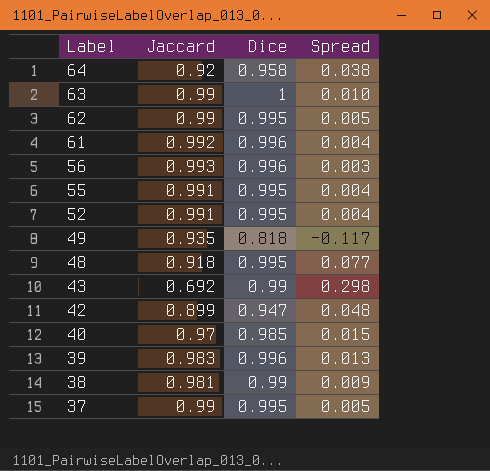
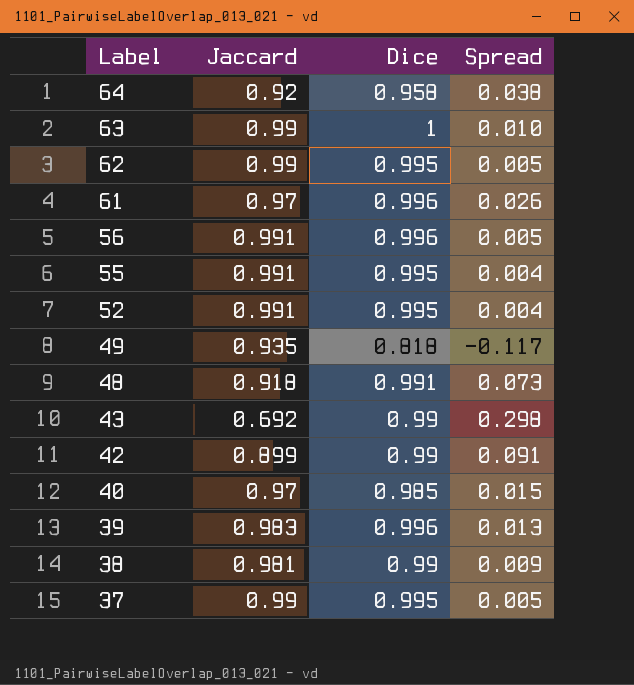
61 | Jaccard: 0.992 -> 0.97
61 | Spread: 0.004 -> 0.026
56 | Jaccard: 0.993 -> 0.991
56 | Spread: 0.003 -> 0.005
48 | Dice: 0.995 -> 0.991
48 | Spread: 0.077 -> 0.073
42 | Dice: 0.947 -> 0.99
42 | Spread: 0.048 -> 0.091

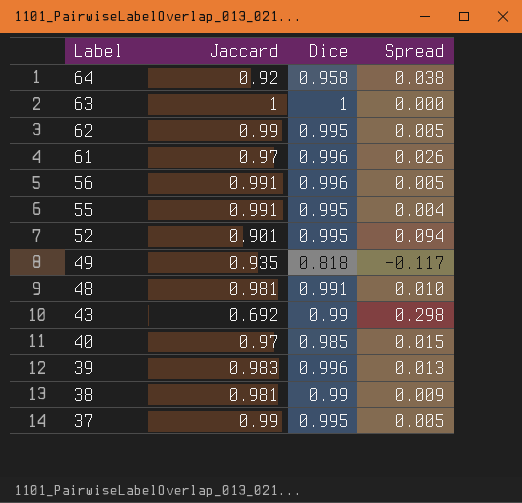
row 42: 0.899 | 0.99 | 0.091 -> none
63 | Jaccard: 0.99 -> 1
63 | Spread: 0.010 -> 0.000
52 | Jaccard: 0.991 -> 0.901
52 | Spread: 0.004 -> 0.094
48 | Jaccard: 0.918 -> 0.981
48 | Spread: 0.073 -> 0.010

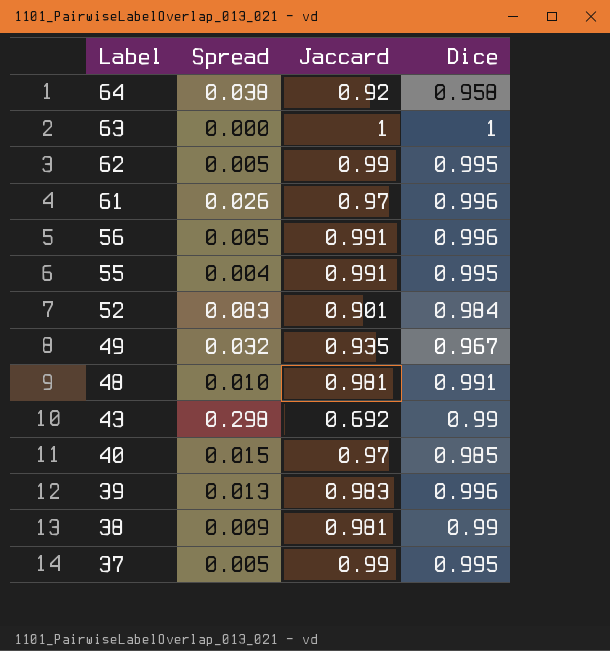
column Spread | position: 4 -> 2
52 | Spread: 0.094 -> 0.083
52 | Dice: 0.995 -> 0.984
49 | Spread: -0.117 -> 0.032
49 | Dice: 0.818 -> 0.967

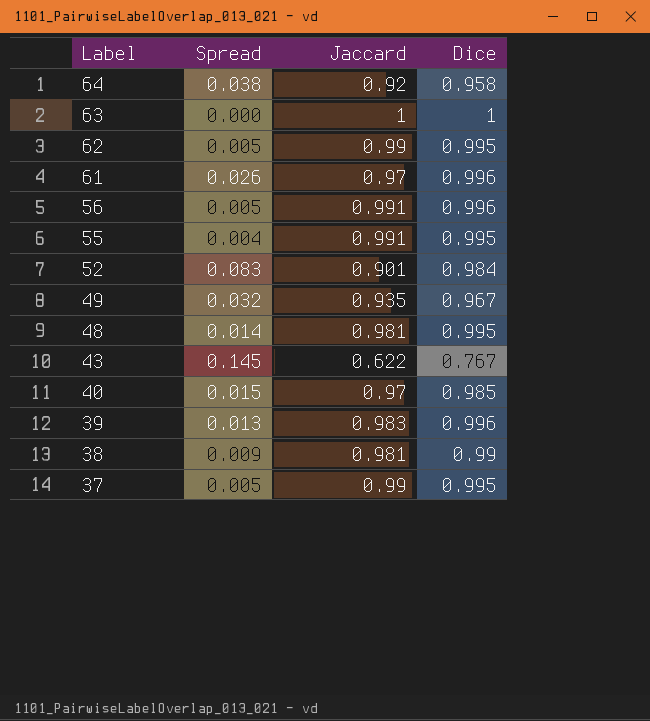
48 | Spread: 0.010 -> 0.014
48 | Dice: 0.991 -> 0.995
43 | Spread: 0.298 -> 0.145
43 | Jaccard: 0.692 -> 0.622
43 | Dice: 0.99 -> 0.767

